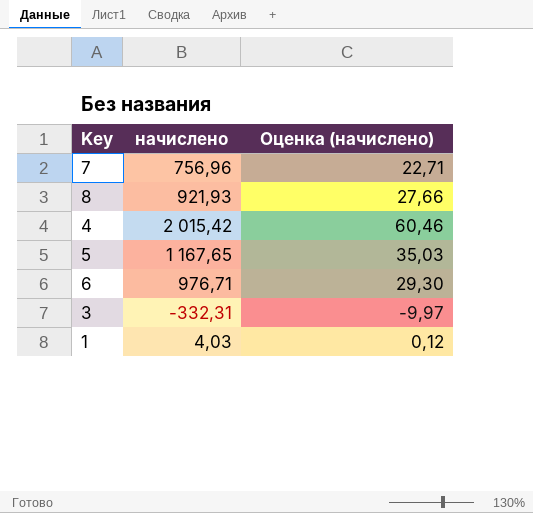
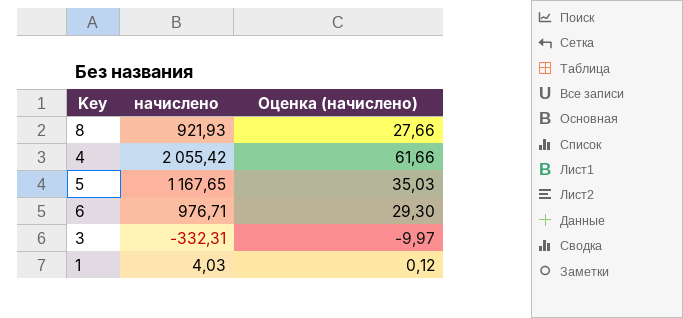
row 7: 756,96 | 22,71 -> none
4 | начислено: 2 015,42 -> 2 055,42
4 | Оценка (начислено): 60,46 -> 61,66

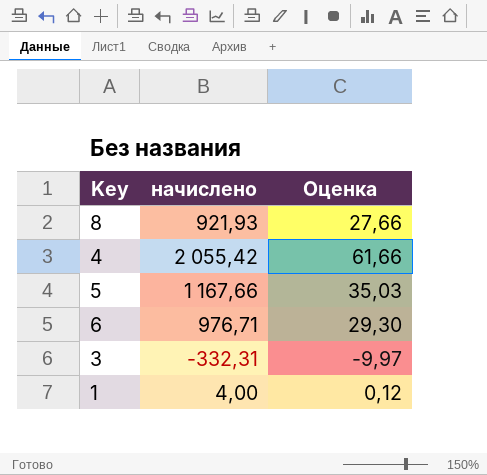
column name: Оценка (начислено) -> Оценка
5 | начислено: 1 167,65 -> 1 167,66
1 | начислено: 4,03 -> 4,00

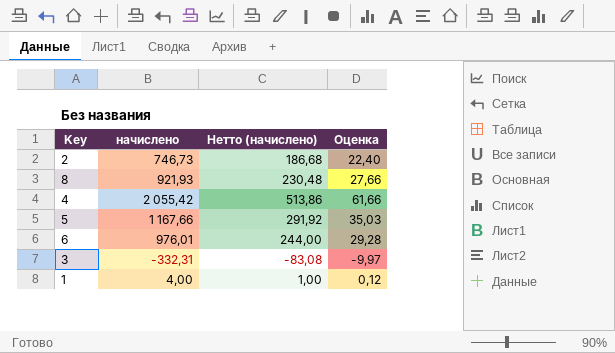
column Нетто (начислено) | formula: none -> [начислено] * 0,25
row 2: none -> 746,73 | 186,68 | 22,40
6 | начислено: 976,71 -> 976,01
6 | Оценка: 29,30 -> 29,28

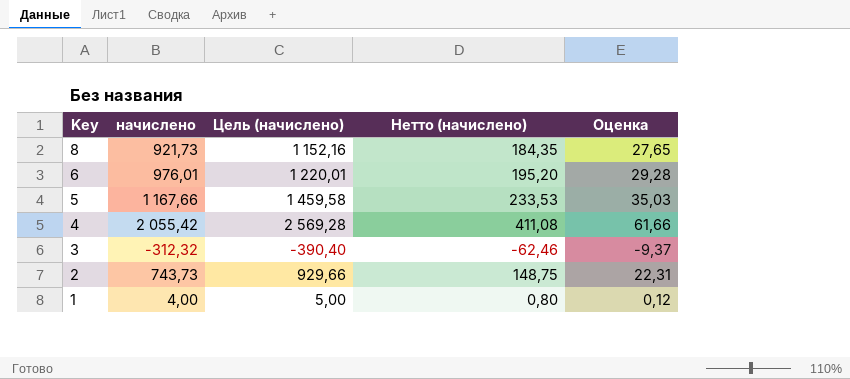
row order: none -> Key descending
column Цель (начислено) | formula: none -> [начислено] * 1,25
column Нетто (начислено) | formula: [начислено] * 0,25 -> [начислено] * 0,2
8 | начислено: 921,93 -> 921,73
8 | Оценка: 27,66 -> 27,65
3 | начислено: -332,31 -> -312,32
3 | Оценка: -9,97 -> -9,37
2 | начислено: 746,73 -> 743,73
2 | Оценка: 22,40 -> 22,31

